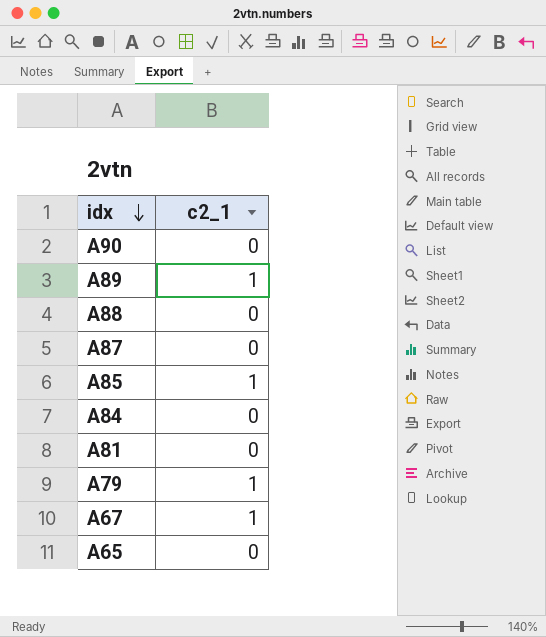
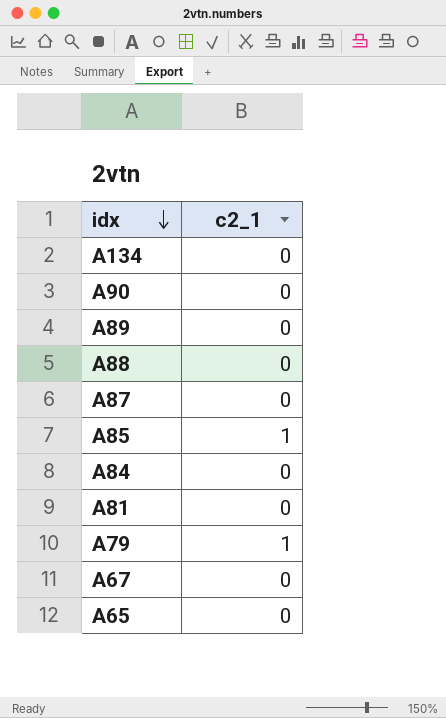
row A134: none -> 0
A89 | c2_1: 1 -> 0
A67 | c2_1: 1 -> 0

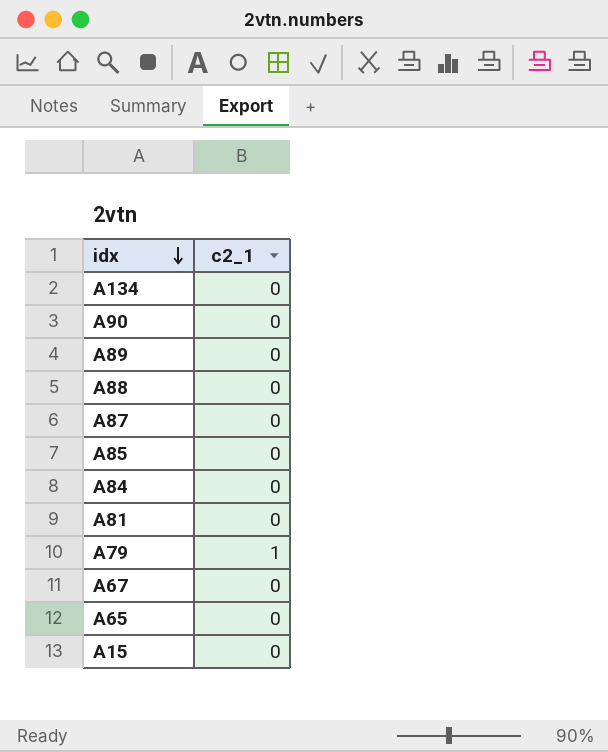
A85 | c2_1: 1 -> 0
row A15: none -> 0

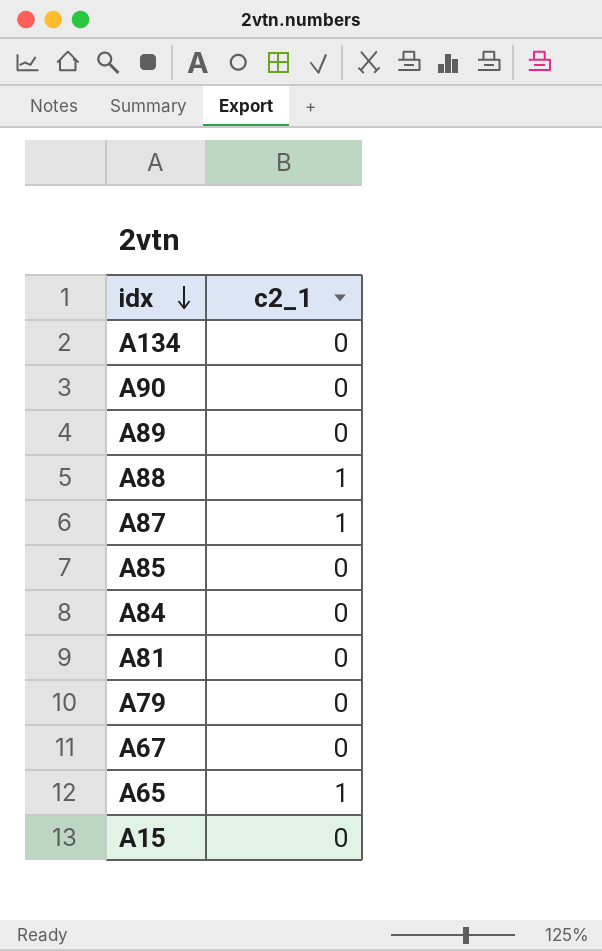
A88 | c2_1: 0 -> 1
A87 | c2_1: 0 -> 1
A79 | c2_1: 1 -> 0
A65 | c2_1: 0 -> 1

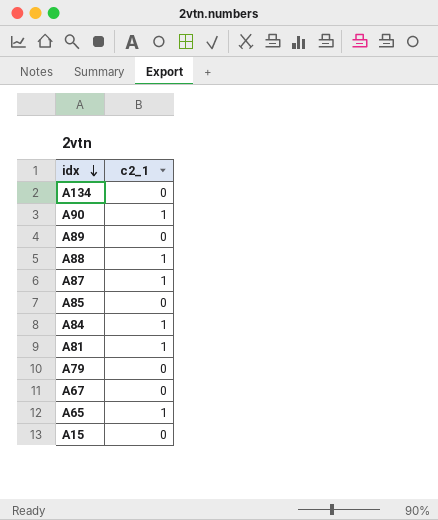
A90 | c2_1: 0 -> 1
A84 | c2_1: 0 -> 1
A81 | c2_1: 0 -> 1

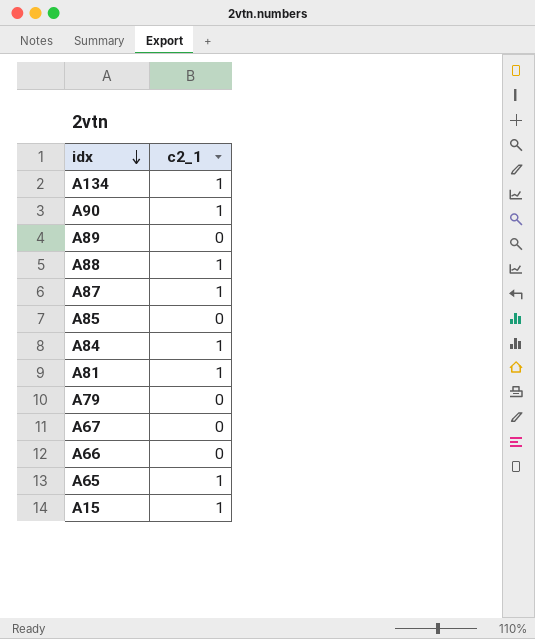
A134 | c2_1: 0 -> 1
row A66: none -> 0
A15 | c2_1: 0 -> 1

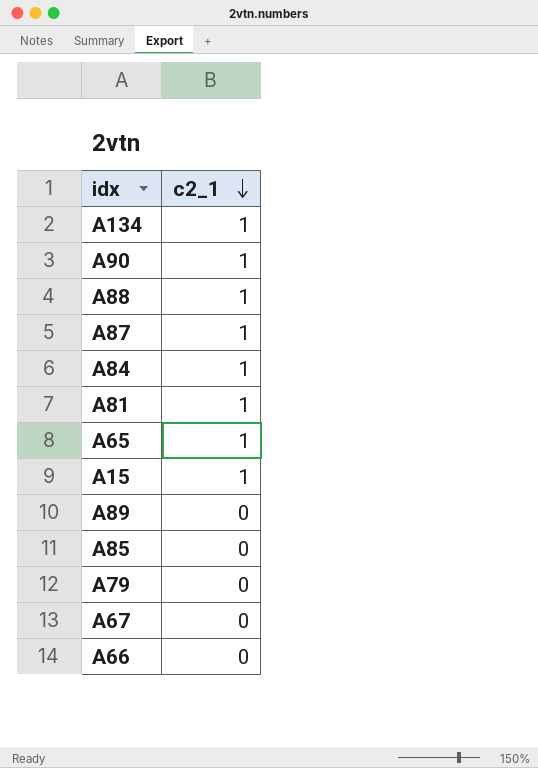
row order: idx descending -> c2_1 descending

